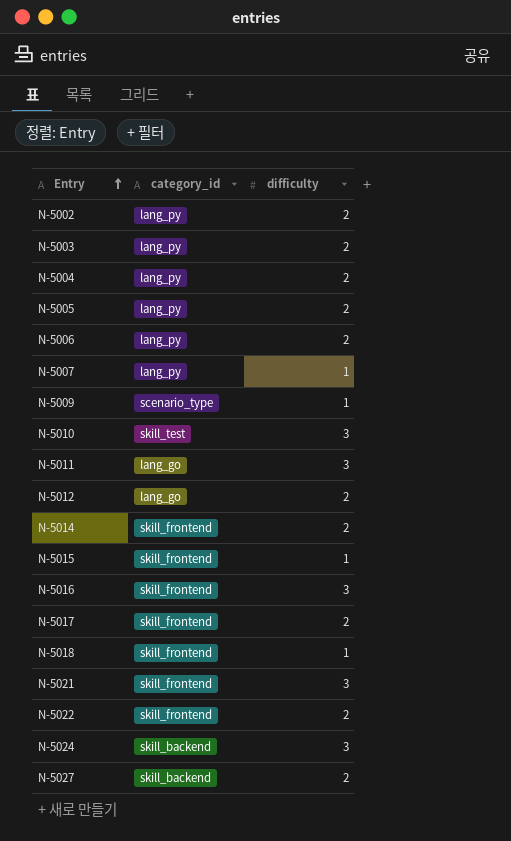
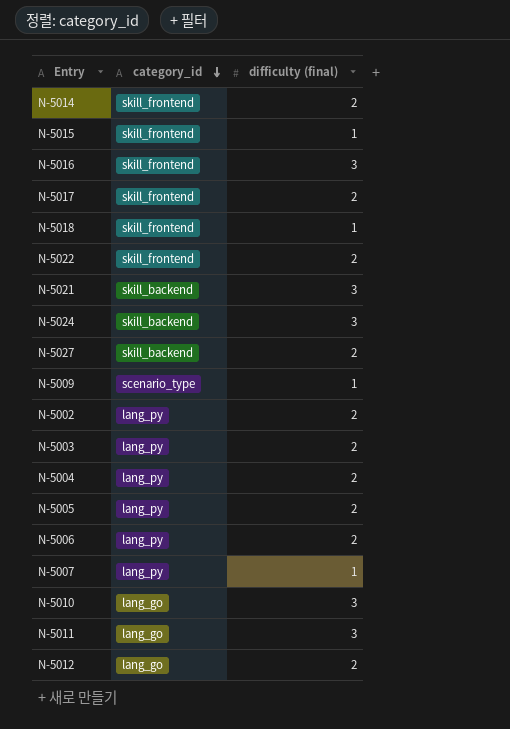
row order: Entry ascending -> category_id descending
column name: difficulty -> difficulty (final)
N-5021 | category_id: skill_frontend -> skill_backend
N-5010 | category_id: skill_test -> lang_go

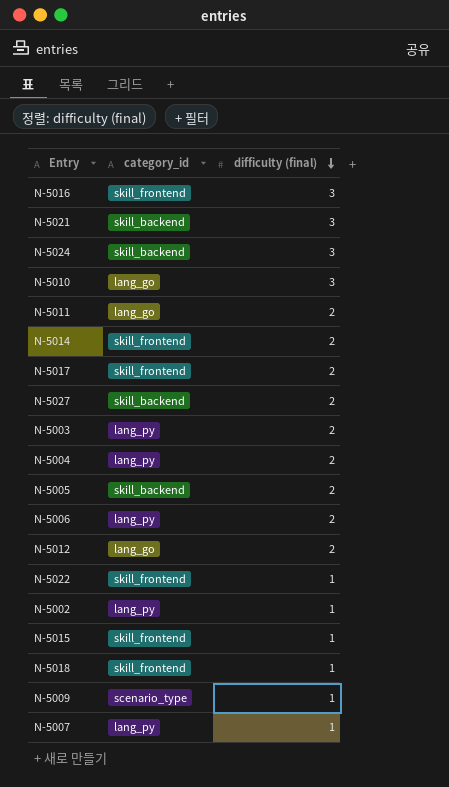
row order: category_id descending -> difficulty (final) descending
N-5011 | difficulty (final): 3 -> 2
N-5005 | category_id: lang_py -> skill_backend
N-5022 | difficulty (final): 2 -> 1
N-5002 | difficulty (final): 2 -> 1

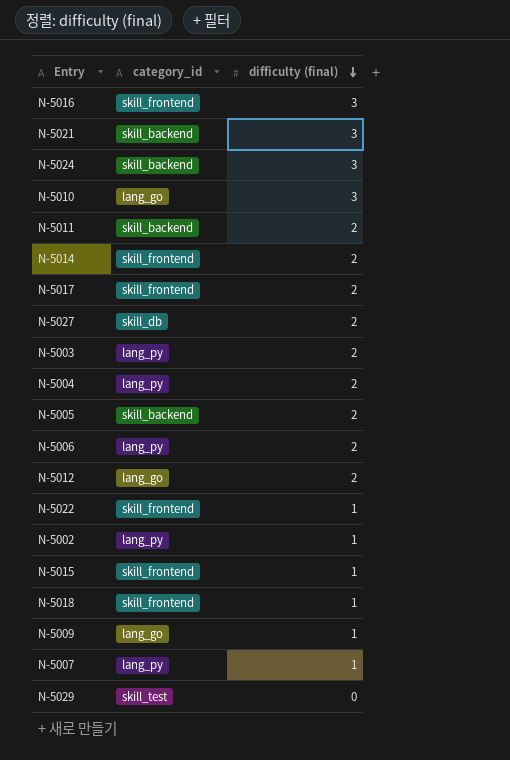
N-5011 | category_id: lang_go -> skill_backend
N-5027 | category_id: skill_backend -> skill_db
N-5009 | category_id: scenario_type -> lang_go
row N-5029: none -> skill_test | 0

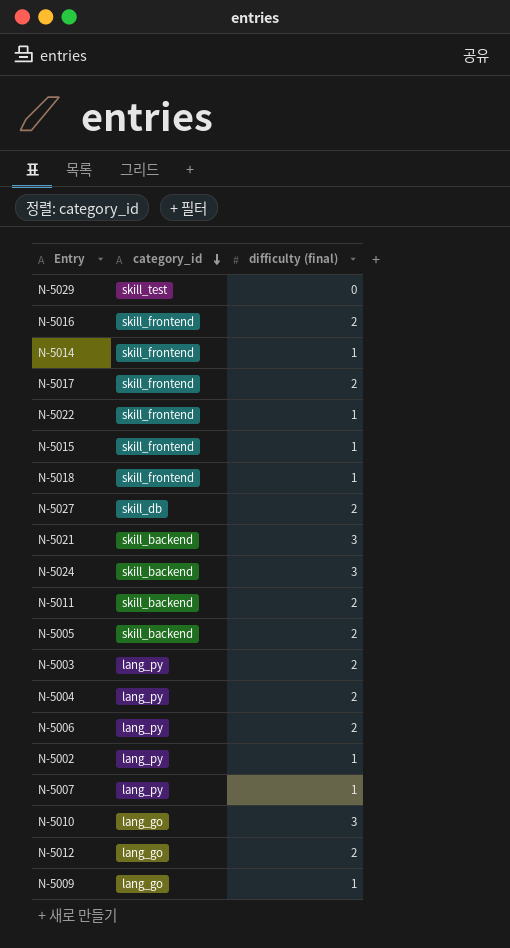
row order: difficulty (final) descending -> category_id descending
N-5016 | difficulty (final): 3 -> 2
N-5014 | difficulty (final): 2 -> 1

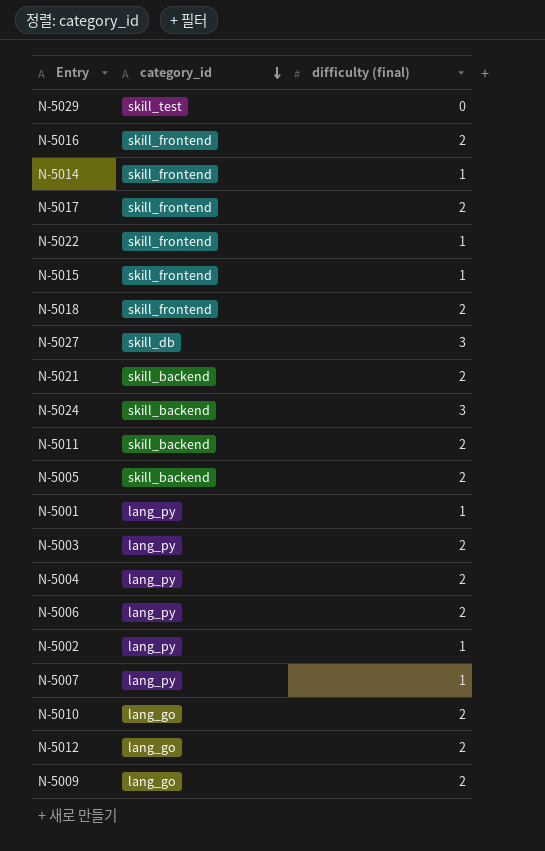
N-5018 | difficulty (final): 1 -> 2
N-5027 | difficulty (final): 2 -> 3
N-5021 | difficulty (final): 3 -> 2
row N-5001: none -> lang_py | 1
N-5010 | difficulty (final): 3 -> 2
N-5009 | difficulty (final): 1 -> 2

